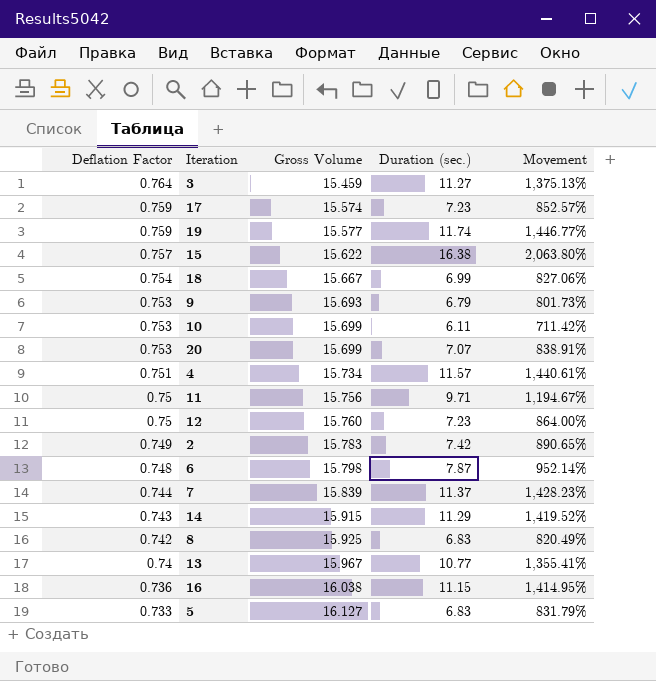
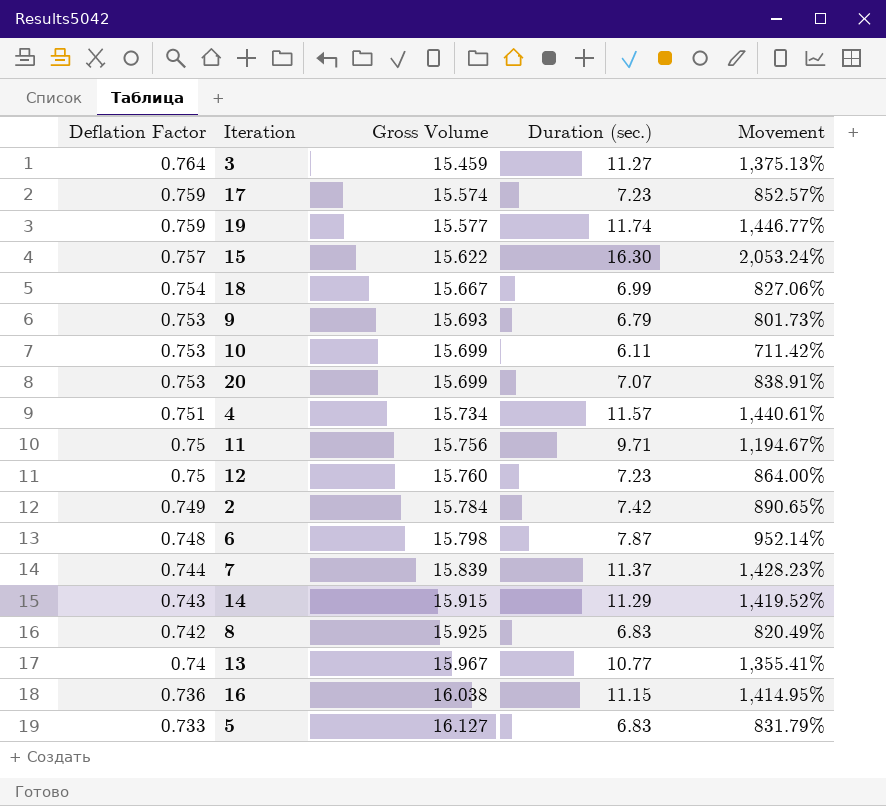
15 | Duration (sec.): 16.38 -> 16.30
15 | Movement: 2,063.80% -> 2,053.24%
2 | Gross Volume: 15.783 -> 15.784

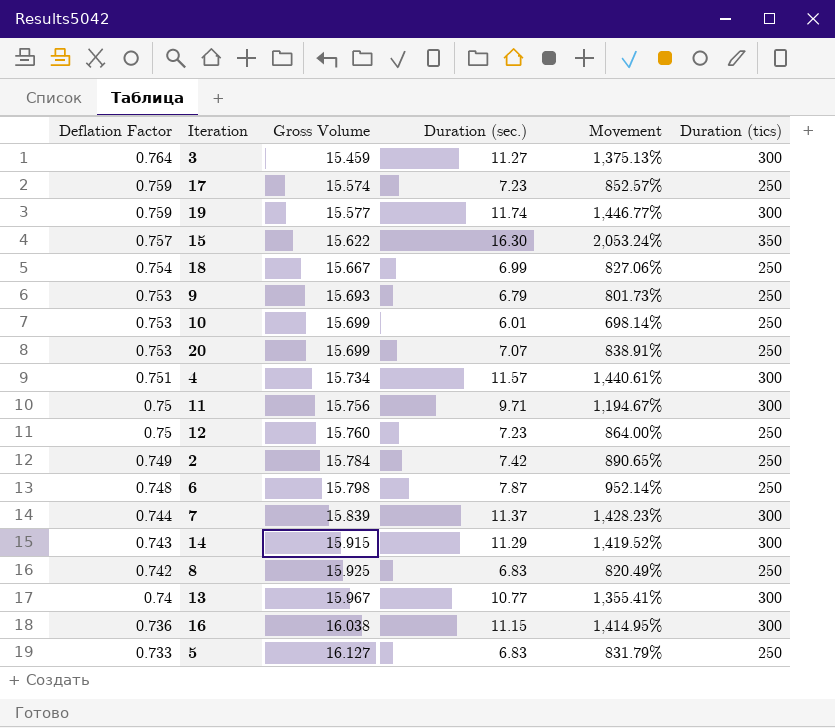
column Duration (tics) | position: none -> 6
10 | Duration (sec.): 6.11 -> 6.01
10 | Movement: 711.42% -> 698.14%

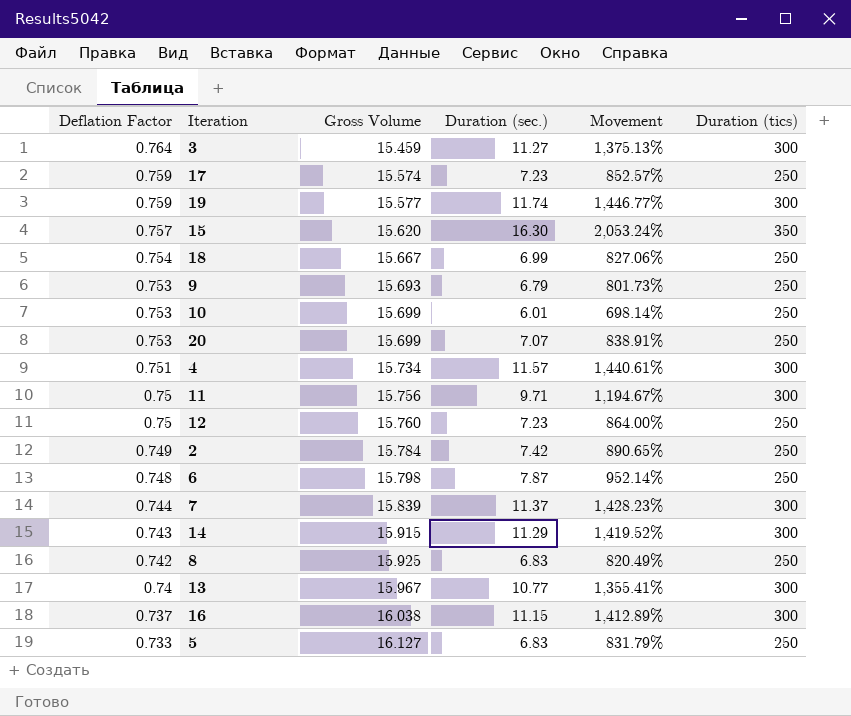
15 | Gross Volume: 15.622 -> 15.620
16 | Deflation Factor: 0.736 -> 0.737
16 | Movement: 1,414.95% -> 1,412.89%

